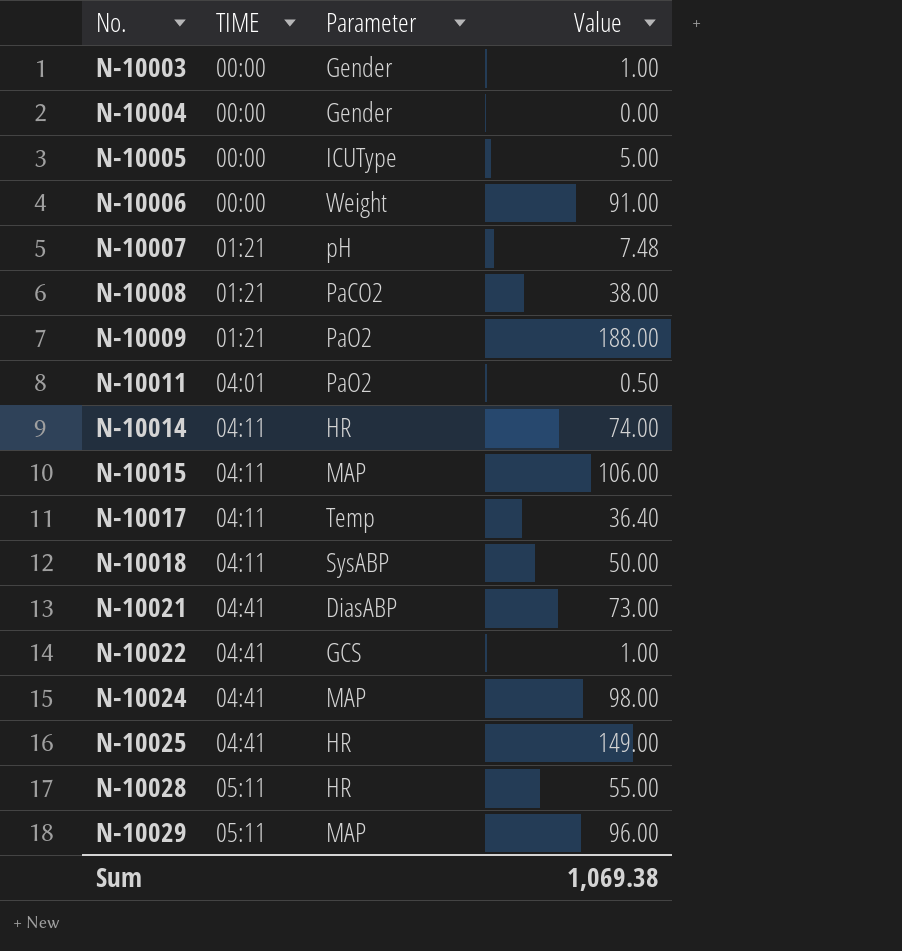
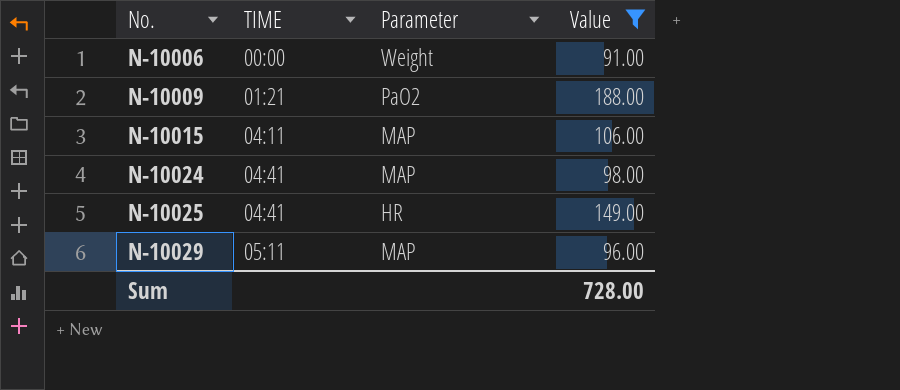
filter: none -> Value >= 91.00
Sum | Value: 1,069.38 -> 728.00

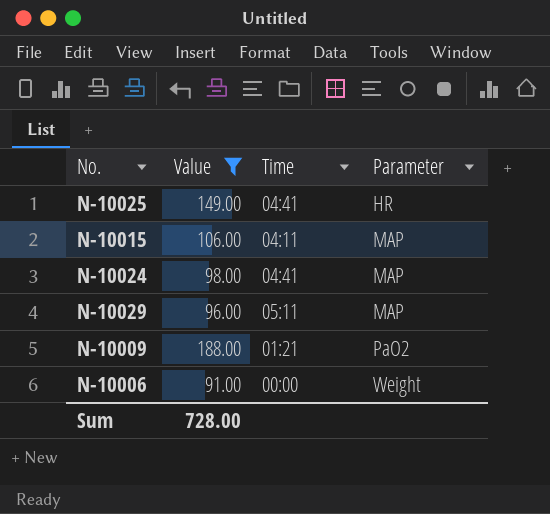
row order: No. ascending -> Parameter ascending
column Value | position: 4 -> 2
column name: TIME -> Time

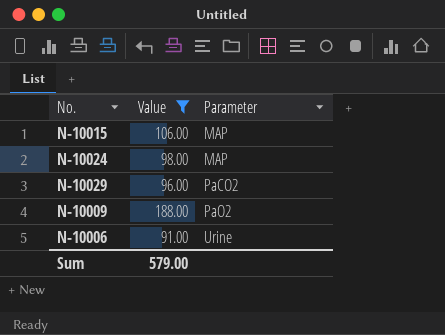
column Time | position: 3 -> none
row N-10025: 149.00 | 04:41 | HR -> none
N-10029 | Parameter: MAP -> PaCO2
N-10006 | Parameter: Weight -> Urine
Sum | Value: 728.00 -> 579.00

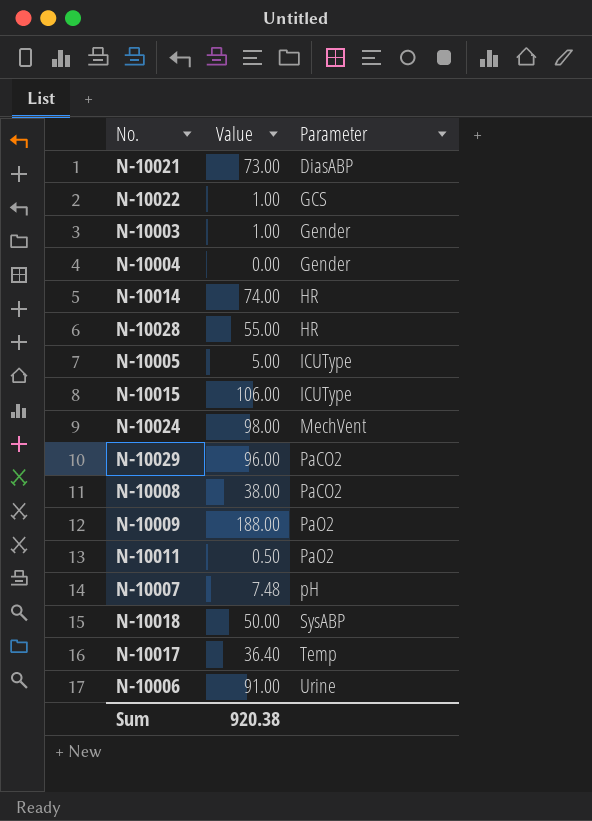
filter: Value >= 91.00 -> none
N-10015 | Parameter: MAP -> ICUType
N-10024 | Parameter: MAP -> MechVent
Sum | Value: 579.00 -> 920.38

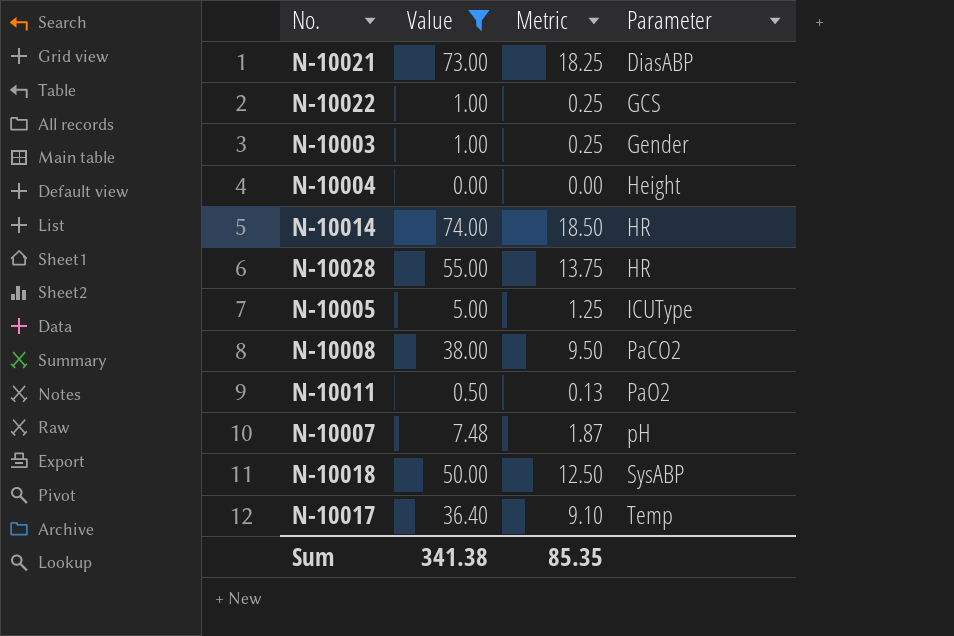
filter: none -> Value <= 74.00
column Metric | formula: none -> [Value] * 0.25
N-10004 | Parameter: Gender -> Height
Sum | Value: 920.38 -> 341.38

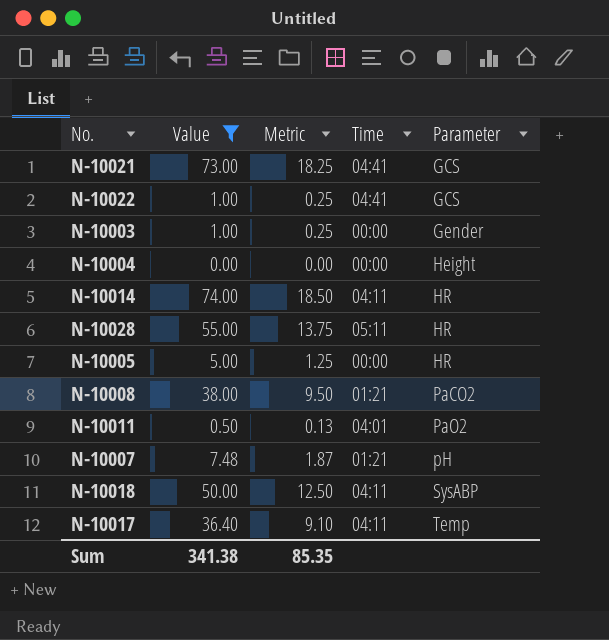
column Time | position: none -> 4
N-10021 | Parameter: DiasABP -> GCS
N-10005 | Parameter: ICUType -> HR

